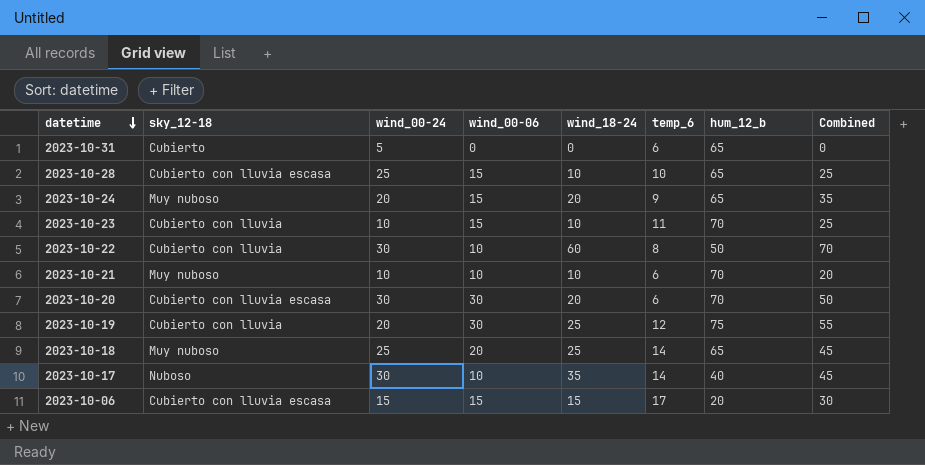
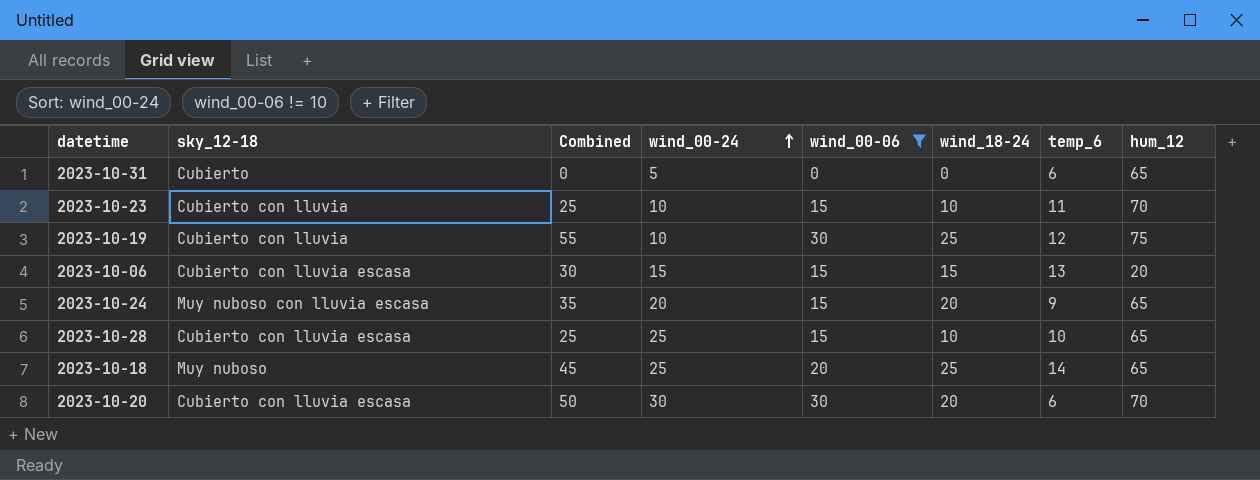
filter: none -> wind_00-06 != 10
row order: datetime descending -> wind_00-24 ascending
column Combined | position: 8 -> 3
column name: hum_12_b -> hum_12
2023-10-19 | wind_00-24: 20 -> 10
2023-10-06 | temp_6: 17 -> 13
2023-10-24 | sky_12-18: Muy nuboso -> Muy nuboso con lluvia escasa

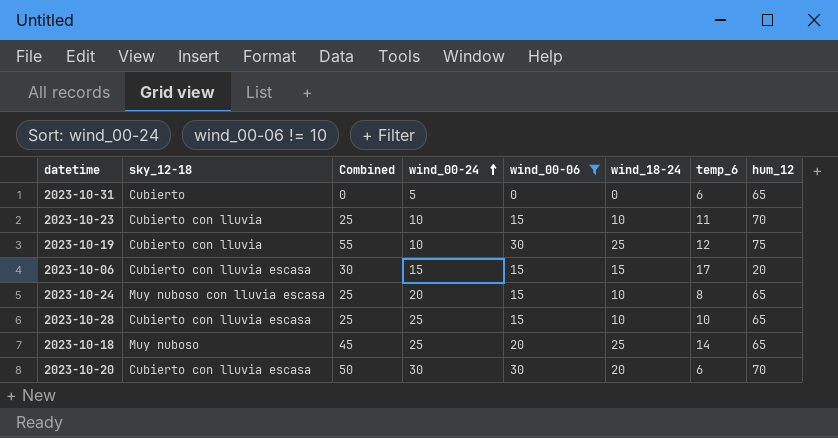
2023-10-06 | temp_6: 13 -> 17
2023-10-24 | Combined: 35 -> 25
2023-10-24 | wind_18-24: 20 -> 10
2023-10-24 | temp_6: 9 -> 8

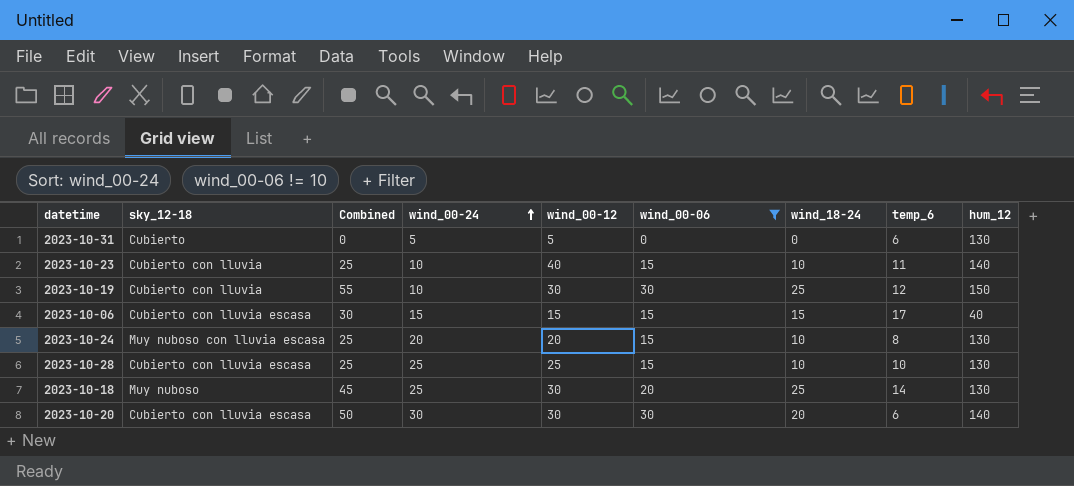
column wind_00-12 | position: none -> 5
2023-10-31 | hum_12: 65 -> 130
2023-10-23 | hum_12: 70 -> 140
2023-10-19 | hum_12: 75 -> 150
2023-10-06 | hum_12: 20 -> 40
2023-10-24 | hum_12: 65 -> 130
2023-10-28 | hum_12: 65 -> 130
2023-10-18 | hum_12: 65 -> 130
2023-10-20 | hum_12: 70 -> 140

